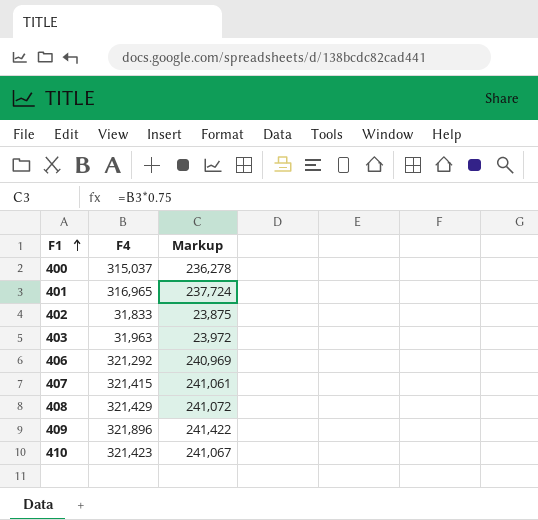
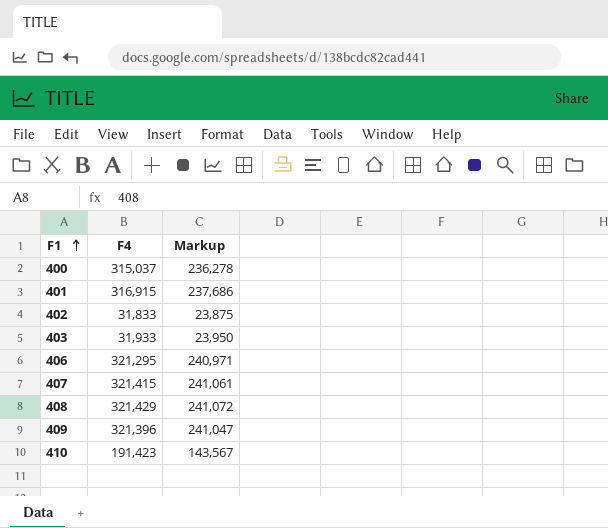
401 | F4: 316,965 -> 316,915
401 | Markup: 237,724 -> 237,686
403 | F4: 31,963 -> 31,933
403 | Markup: 23,972 -> 23,950
406 | F4: 321,292 -> 321,295
406 | Markup: 240,969 -> 240,971
409 | F4: 321,896 -> 321,396
409 | Markup: 241,422 -> 241,047
410 | F4: 321,423 -> 191,423
410 | Markup: 241,067 -> 143,567

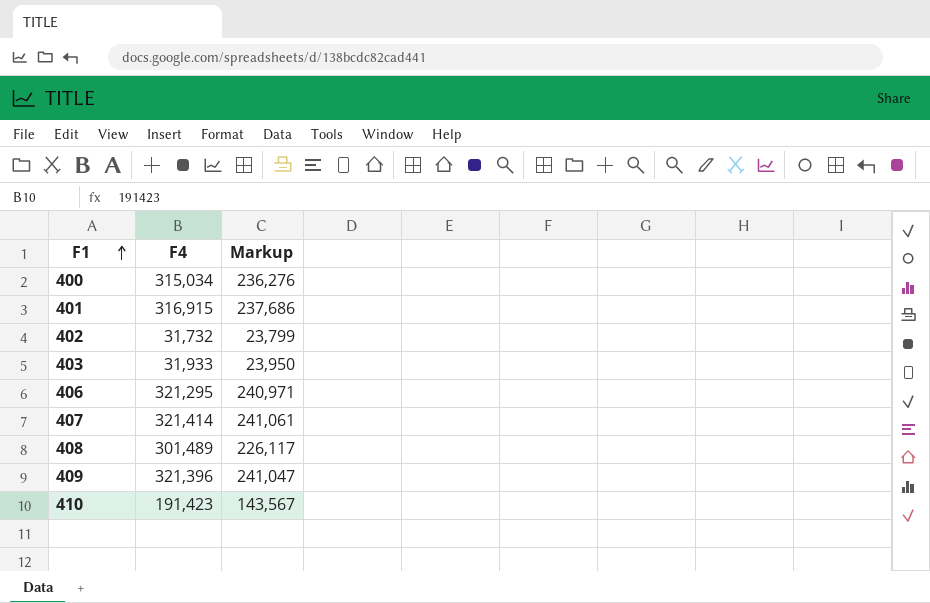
400 | F4: 315,037 -> 315,034
400 | Markup: 236,278 -> 236,276
402 | F4: 31,833 -> 31,732
402 | Markup: 23,875 -> 23,799
407 | F4: 321,415 -> 321,414
408 | F4: 321,429 -> 301,489
408 | Markup: 241,072 -> 226,117

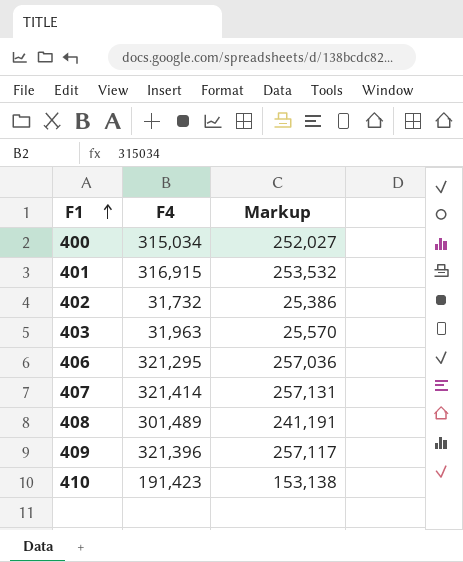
column Markup | formula: [F4] * 0.75 -> [F4] * 0.8
403 | F4: 31,933 -> 31,963

